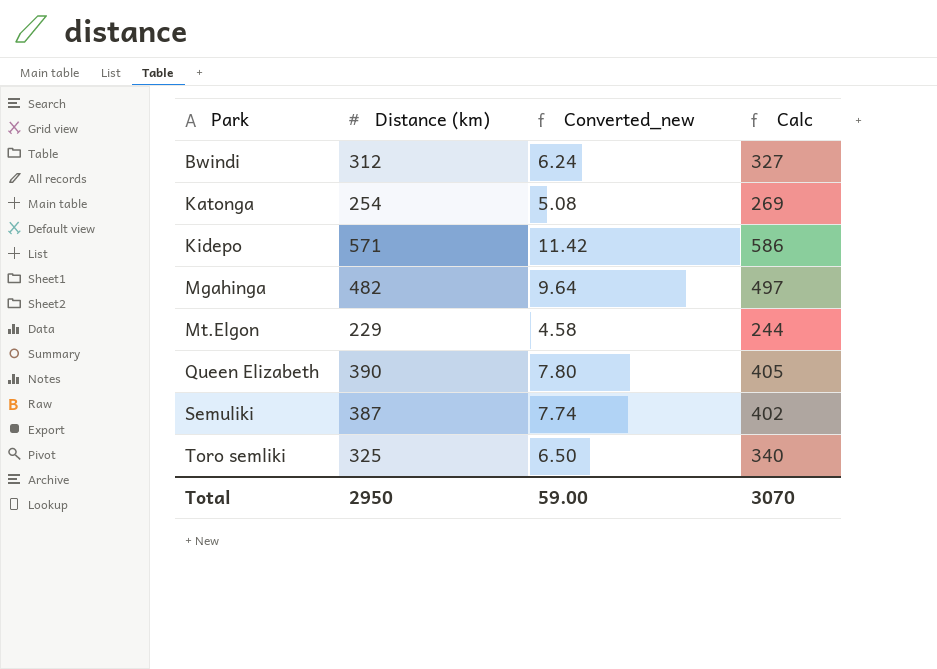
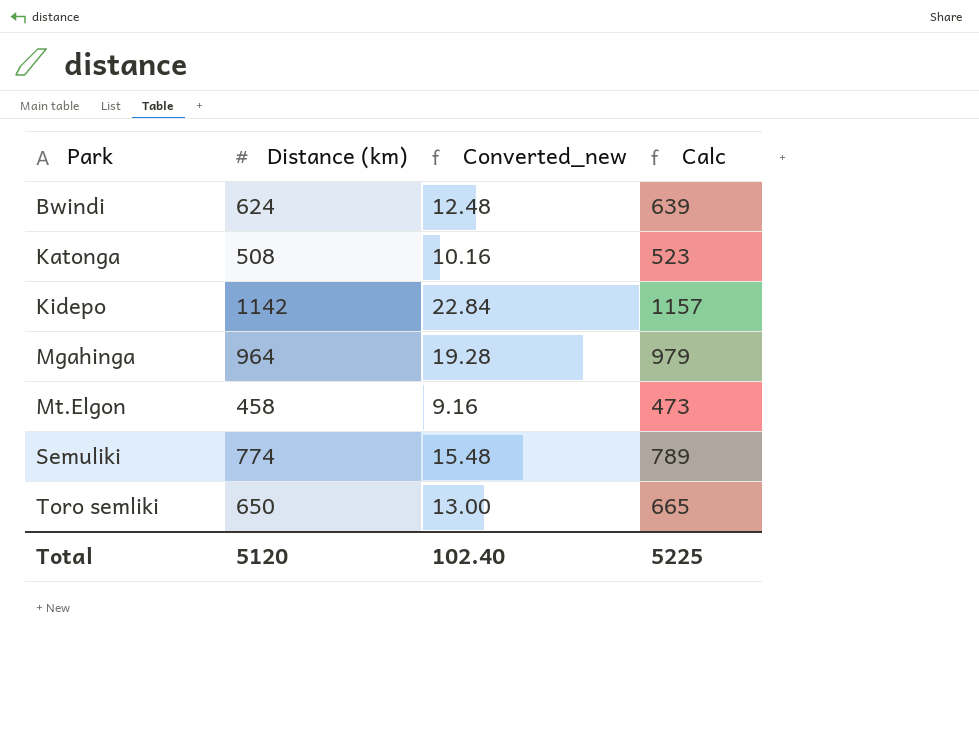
row Queen Elizabeth: 390 | 7.80 | 405 -> none
Bwindi | Distance (km): 312 -> 624
Bwindi | Converted_new: 6.24 -> 12.48
Bwindi | Calc: 327 -> 639
Katonga | Distance (km): 254 -> 508
Katonga | Converted_new: 5.08 -> 10.16
Katonga | Calc: 269 -> 523
Kidepo | Distance (km): 571 -> 1142
Kidepo | Converted_new: 11.42 -> 22.84
Kidepo | Calc: 586 -> 1157
Mgahinga | Distance (km): 482 -> 964
Mgahinga | Converted_new: 9.64 -> 19.28
Mgahinga | Calc: 497 -> 979
Mt.Elgon | Distance (km): 229 -> 458
Mt.Elgon | Converted_new: 4.58 -> 9.16
Mt.Elgon | Calc: 244 -> 473
Semuliki | Distance (km): 387 -> 774
Semuliki | Converted_new: 7.74 -> 15.48
Semuliki | Calc: 402 -> 789
Toro semliki | Distance (km): 325 -> 650
Toro semliki | Converted_new: 6.50 -> 13.00
Toro semliki | Calc: 340 -> 665
Total | Distance (km): 2950 -> 5120
Total | Converted_new: 59.00 -> 102.40
Total | Calc: 3070 -> 5225

